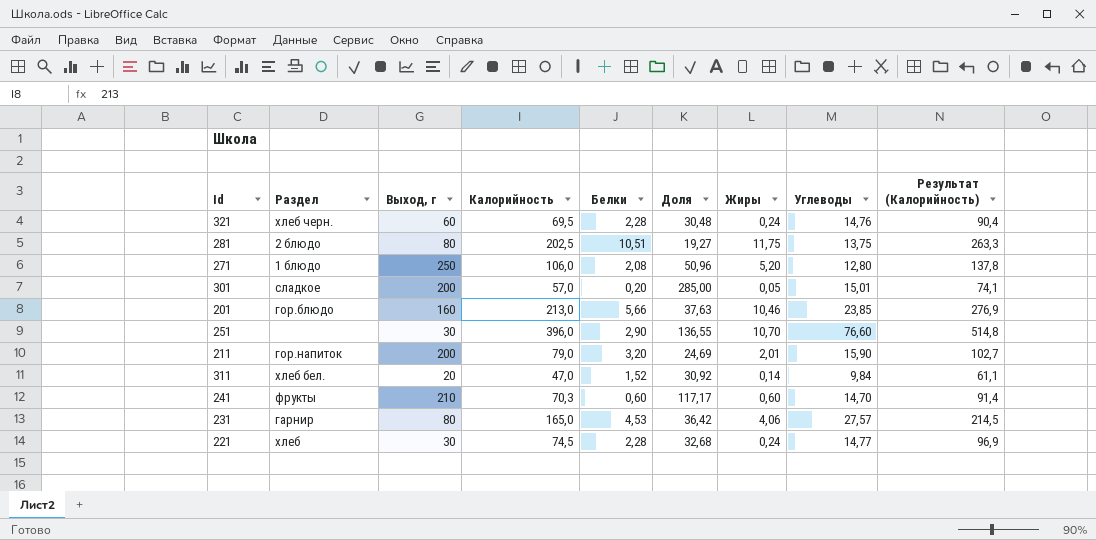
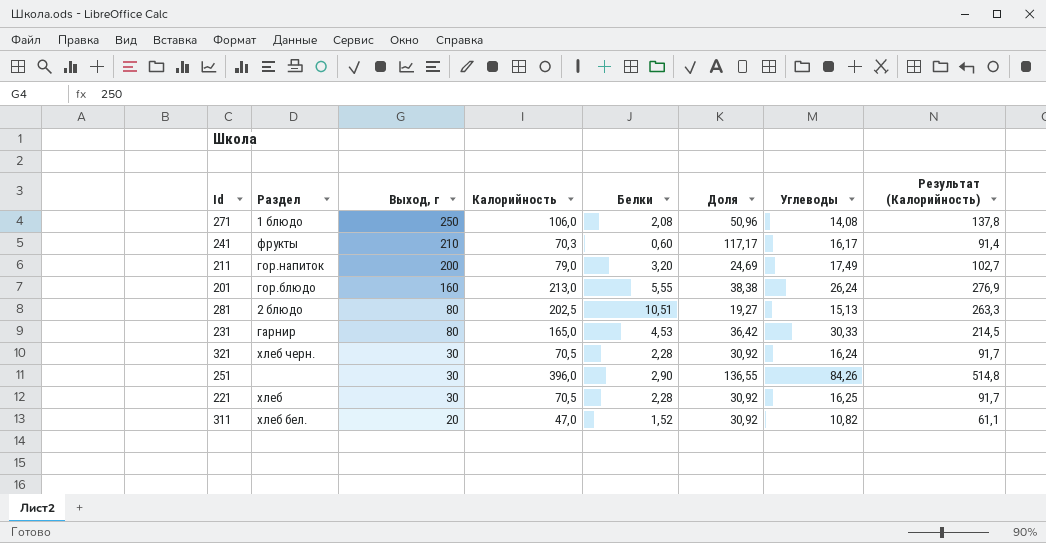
row order: none -> Выход, г descending
column Жиры | position: 7 -> none
row 301: сладкое | 200 | 57,0 | 0,20 | 285,00 | 0,05 | 15,01 | 74,1 -> none
271 | Углеводы: 12,80 -> 14,08
241 | Углеводы: 14,70 -> 16,17
211 | Углеводы: 15,90 -> 17,49
201 | Белки: 5,66 -> 5,55
201 | Доля: 37,63 -> 38,38
201 | Углеводы: 23,85 -> 26,24
281 | Углеводы: 13,75 -> 15,13
231 | Углеводы: 27,57 -> 30,33
321 | Выход, г: 60 -> 30
321 | Калорийность: 69,5 -> 70,5
321 | Доля: 30,48 -> 30,92
321 | Углеводы: 14,76 -> 16,24
321 | Результат (Калорийность): 90,4 -> 91,7
251 | Углеводы: 76,60 -> 84,26
221 | Калорийность: 74,5 -> 70,5
221 | Доля: 32,68 -> 30,92
221 | Углеводы: 14,77 -> 16,25
221 | Результат (Калорийность): 96,9 -> 91,7
311 | Углеводы: 9,84 -> 10,82

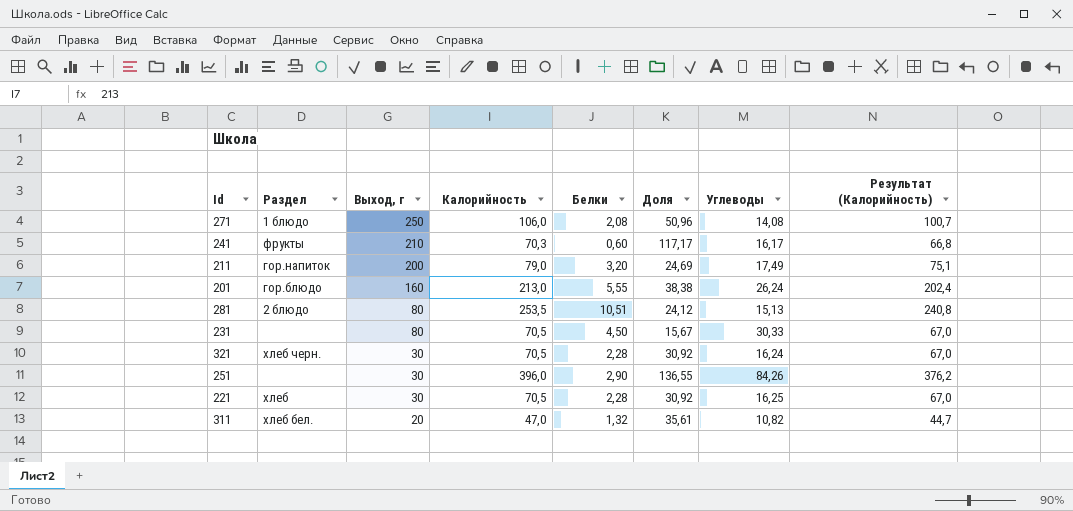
column Результат (Калорийность) | formula: [Калорийность] * 1,3 -> [Калорийность] * 0,95
281 | Калорийность: 202,5 -> 253,5
281 | Доля: 19,27 -> 24,12
231 | Раздел: гарнир -> none
231 | Калорийность: 165,0 -> 70,5
231 | Белки: 4,53 -> 4,50
231 | Доля: 36,42 -> 15,67
311 | Белки: 1,52 -> 1,32
311 | Доля: 30,92 -> 35,61

